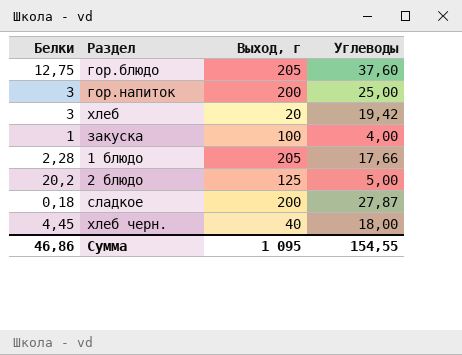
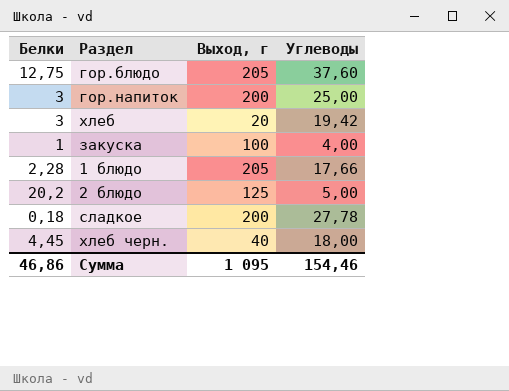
сладкое | Углеводы: 27,87 -> 27,78
Сумма | Углеводы: 154,55 -> 154,46

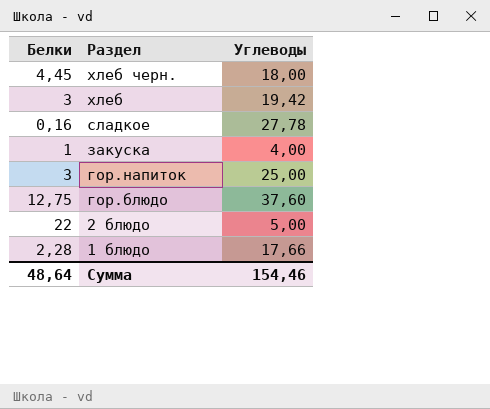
row order: none -> Раздел descending
column Выход, г | position: 3 -> none
сладкое | Белки: 0,18 -> 0,16
2 блюдо | Белки: 20,2 -> 22
Сумма | Белки: 46,86 -> 48,64

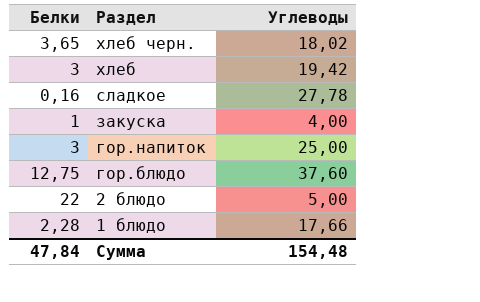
хлеб черн. | Белки: 4,45 -> 3,65
хлеб черн. | Углеводы: 18,00 -> 18,02
Сумма | Белки: 48,64 -> 47,84
Сумма | Углеводы: 154,46 -> 154,48

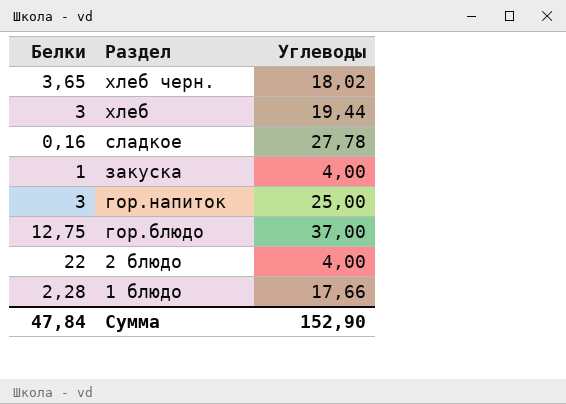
хлеб | Углеводы: 19,42 -> 19,44
гор.блюдо | Углеводы: 37,60 -> 37,00
2 блюдо | Углеводы: 5,00 -> 4,00
Сумма | Углеводы: 154,48 -> 152,90

